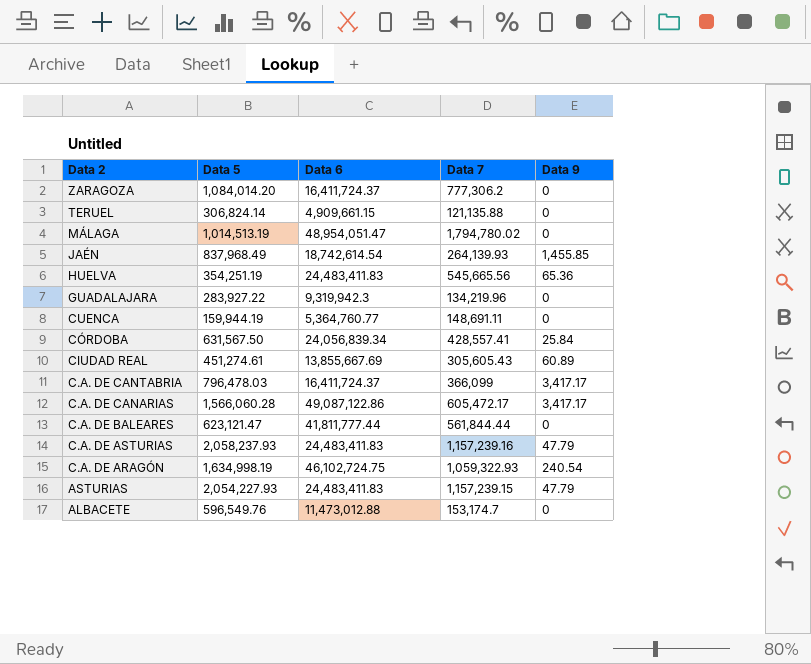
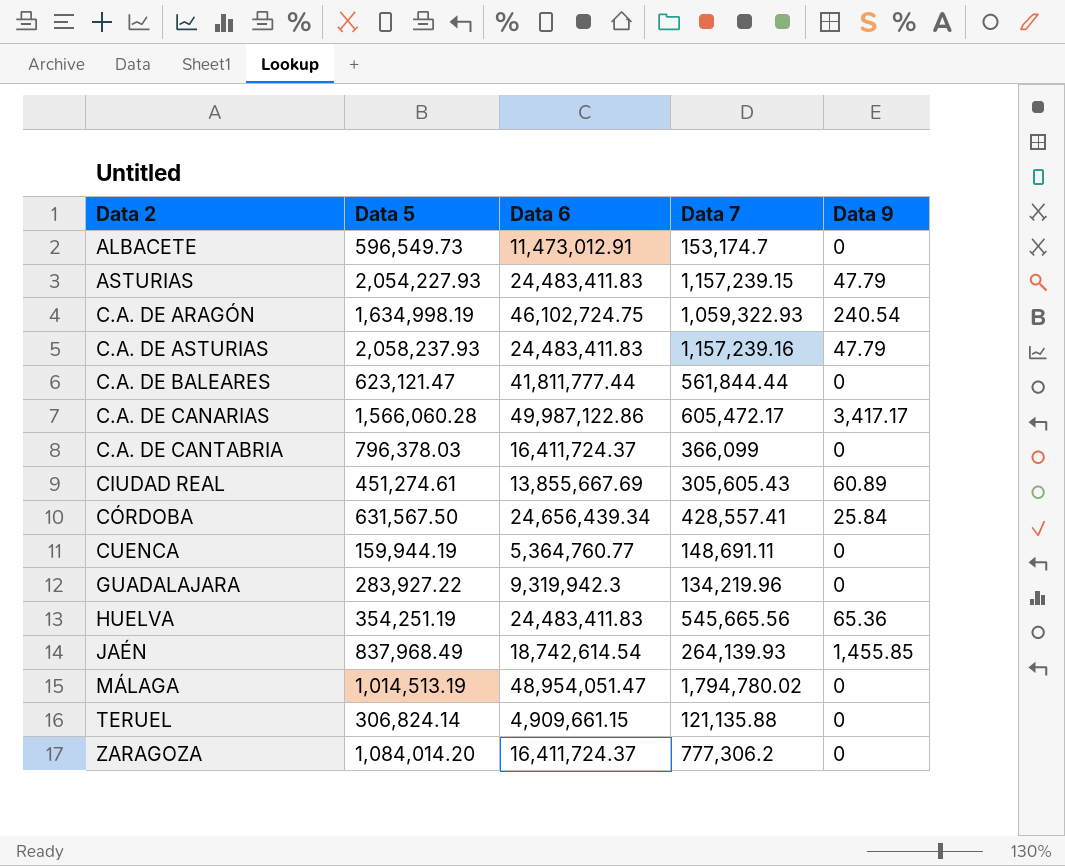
row order: Data 2 descending -> Data 2 ascending
ALBACETE | Data 5: 596,549.76 -> 596,549.73
ALBACETE | Data 6: 11,473,012.88 -> 11,473,012.91
C.A. DE CANARIAS | Data 6: 49,087,122.86 -> 49,987,122.86
C.A. DE CANTABRIA | Data 5: 796,478.03 -> 796,378.03
C.A. DE CANTABRIA | Data 9: 3,417.17 -> 0
CÓRDOBA | Data 6: 24,056,839.34 -> 24,656,439.34

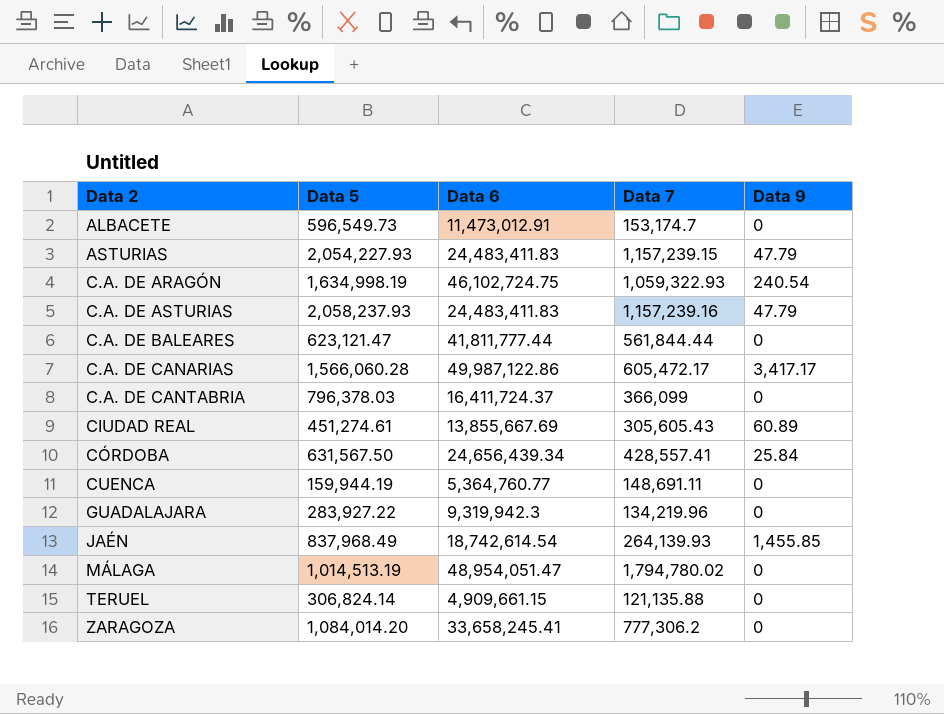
row HUELVA: 354,251.19 | 24,483,411.83 | 545,665.56 | 65.36 -> none
ZARAGOZA | Data 6: 16,411,724.37 -> 33,658,245.41

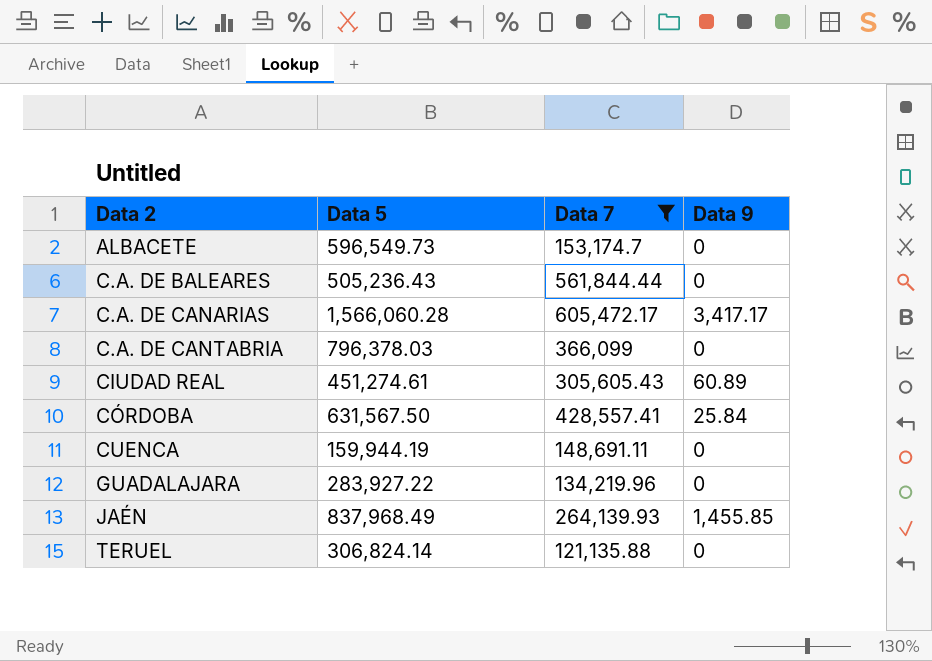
filter: none -> Data 7 <= 605,472.17
column Data 6 | position: 3 -> none
C.A. DE BALEARES | Data 5: 623,121.47 -> 505,236.43

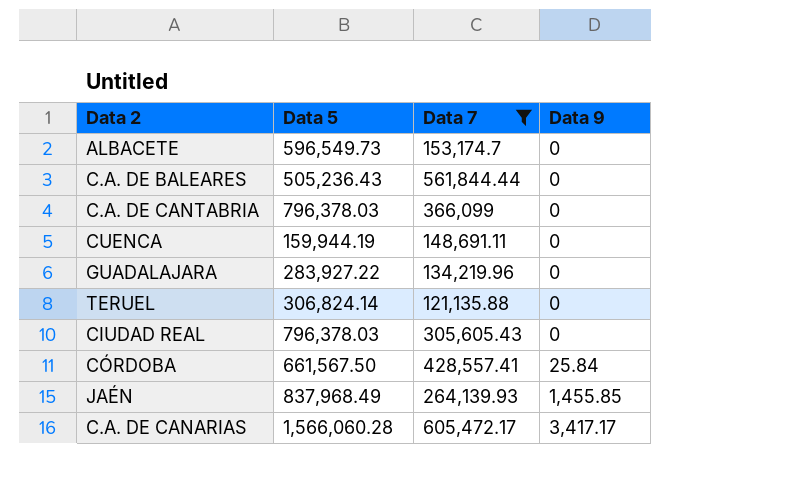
row order: Data 2 ascending -> Data 9 ascending
CIUDAD REAL | Data 5: 451,274.61 -> 796,378.03
CIUDAD REAL | Data 9: 60.89 -> 0
CÓRDOBA | Data 5: 631,567.50 -> 661,567.50

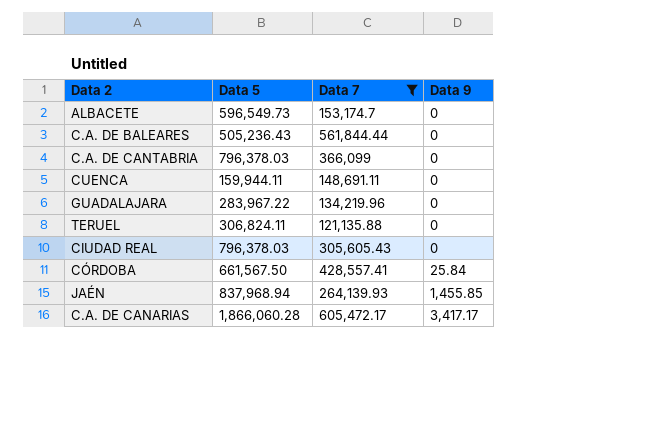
CUENCA | Data 5: 159,944.19 -> 159,944.11
GUADALAJARA | Data 5: 283,927.22 -> 283,967.22
TERUEL | Data 5: 306,824.14 -> 306,824.11
JAÉN | Data 5: 837,968.49 -> 837,968.94
C.A. DE CANARIAS | Data 5: 1,566,060.28 -> 1,866,060.28

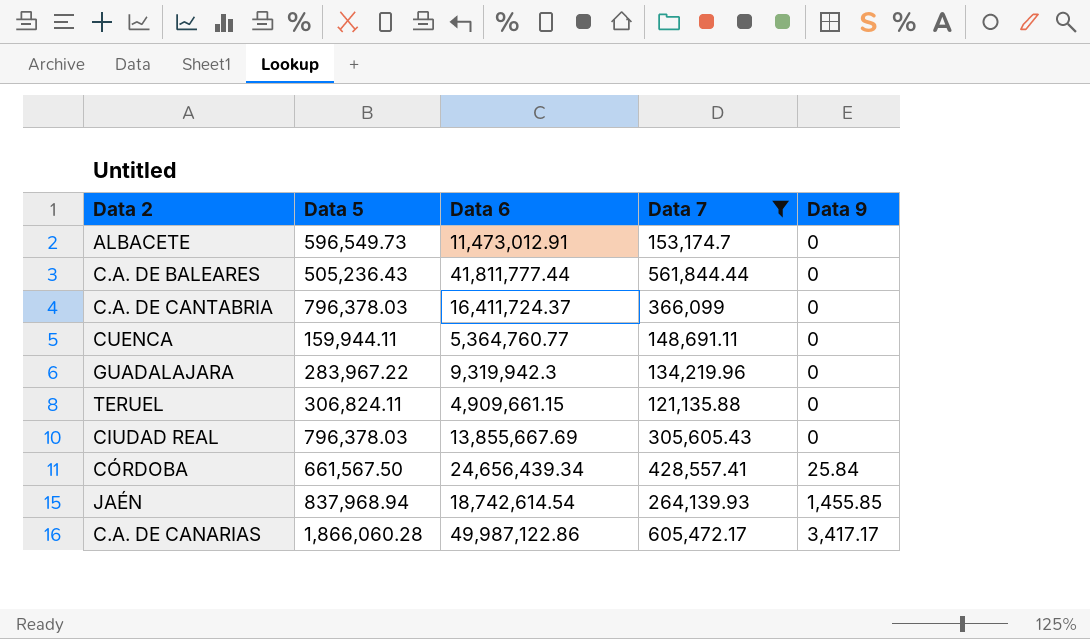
column Data 6 | position: none -> 3

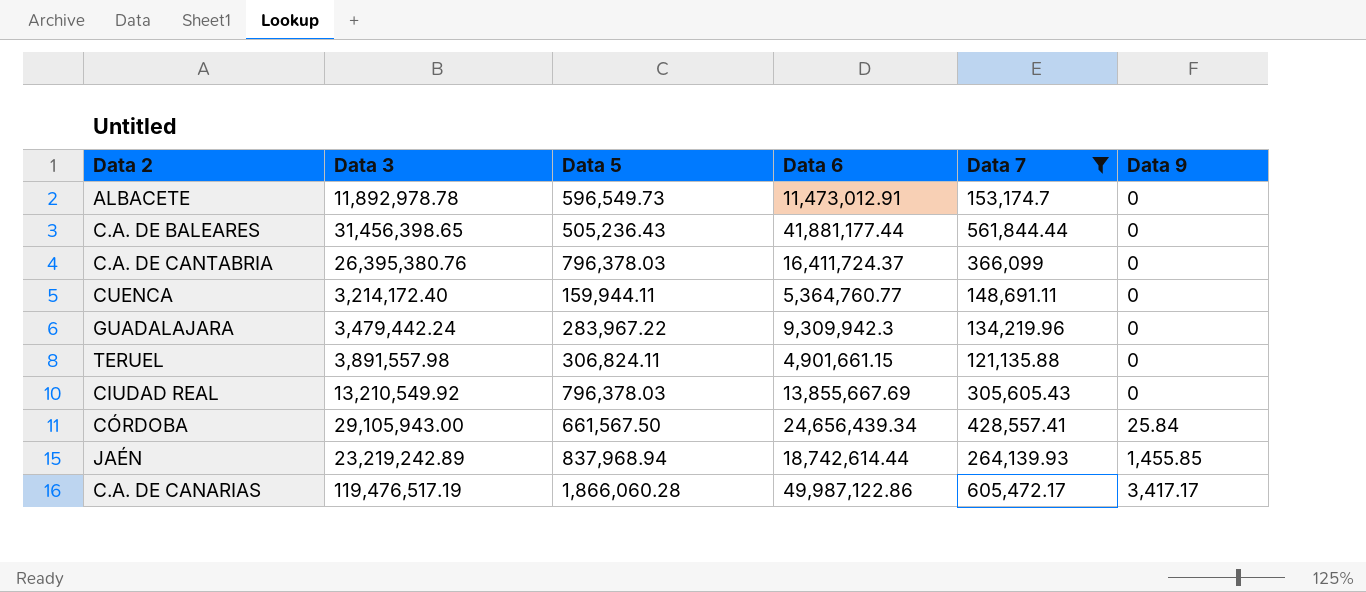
column Data 3 | position: none -> 2
C.A. DE BALEARES | Data 6: 41,811,777.44 -> 41,881,177.44
GUADALAJARA | Data 6: 9,319,942.3 -> 9,309,942.3
TERUEL | Data 6: 4,909,661.15 -> 4,901,661.15
JAÉN | Data 6: 18,742,614.54 -> 18,742,614.44

